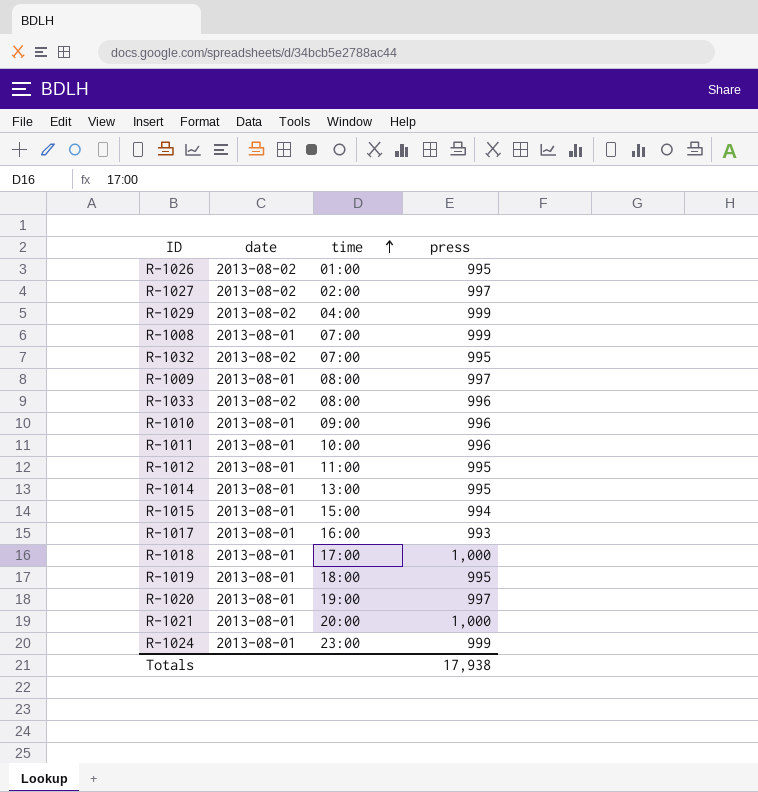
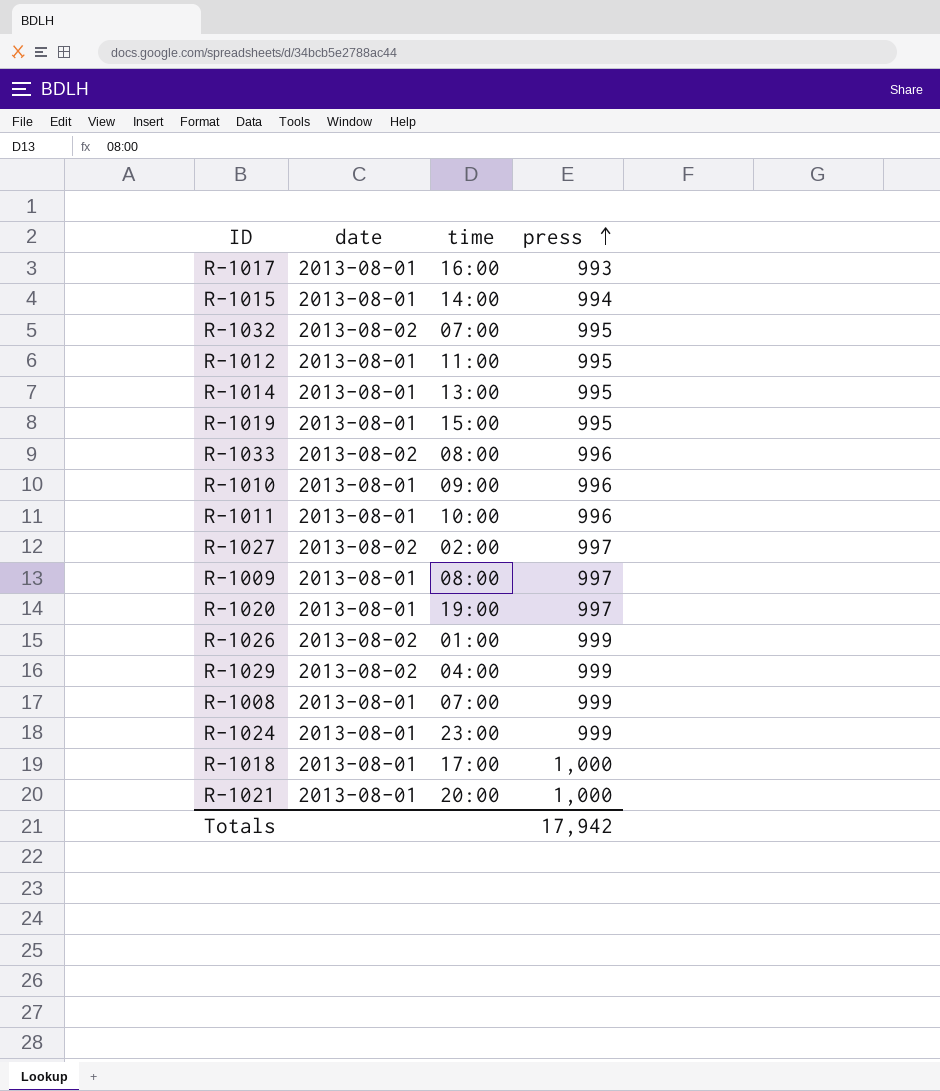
row order: time ascending -> press ascending
R-1015 | time: 15:00 -> 14:00
R-1019 | time: 18:00 -> 15:00
R-1026 | press: 995 -> 999
Totals | press: 17,938 -> 17,942

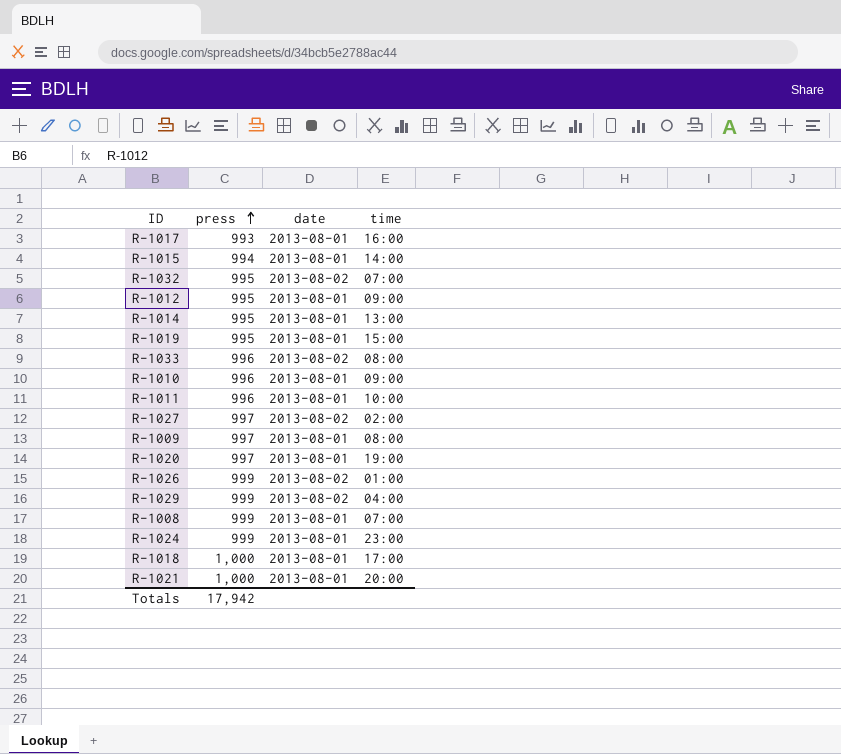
column press | position: 4 -> 2
R-1012 | time: 11:00 -> 09:00

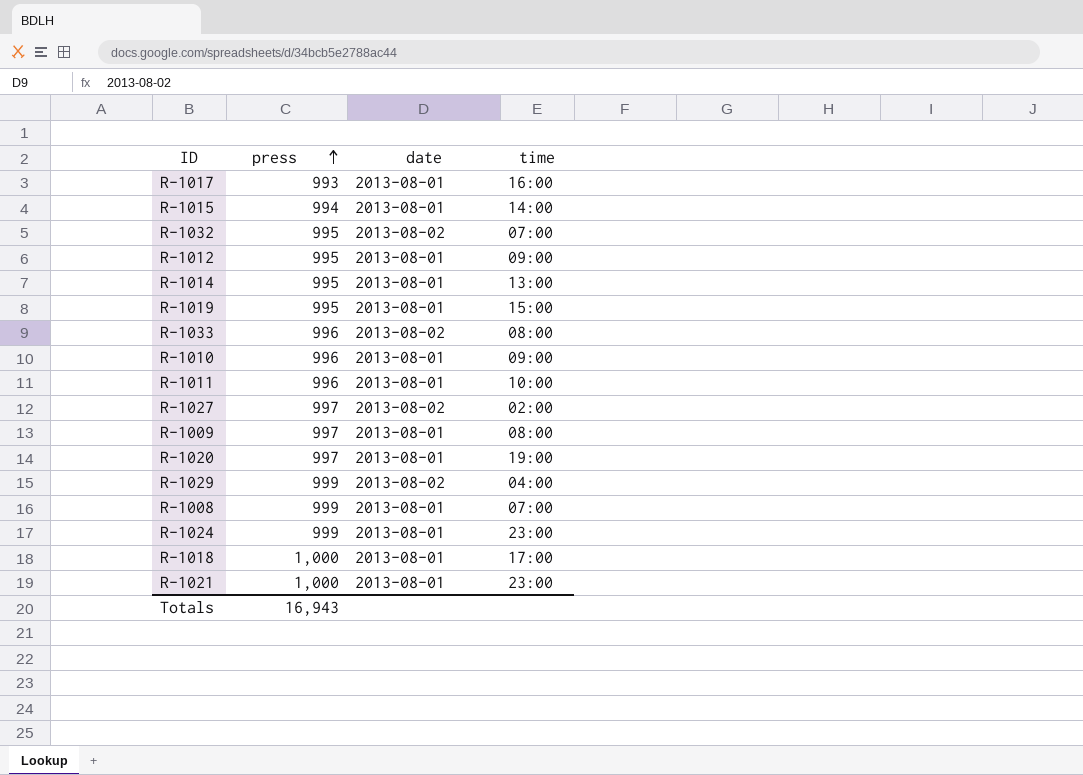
row R-1026: 999 | 2013-08-02 | 01:00 -> none
R-1021 | time: 20:00 -> 23:00
Totals | press: 17,942 -> 16,943

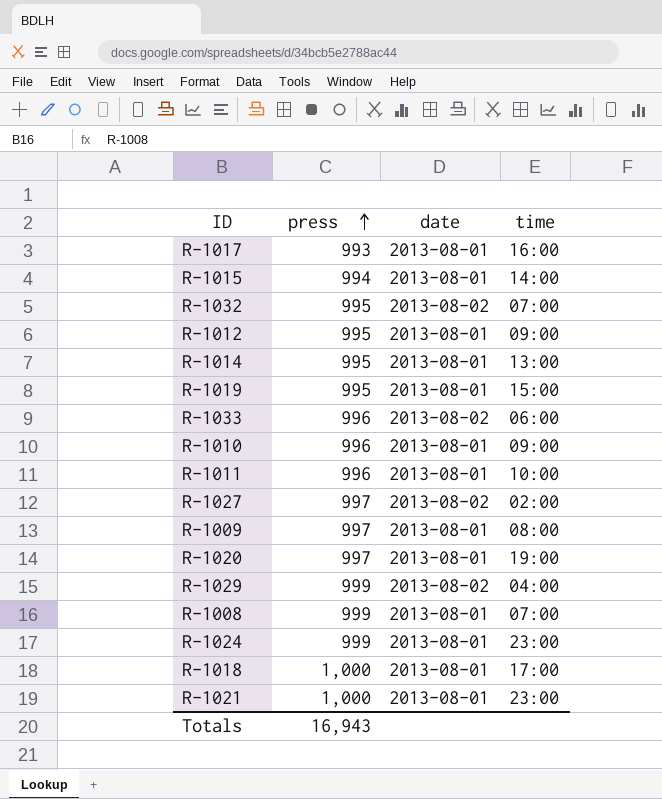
R-1033 | time: 08:00 -> 06:00

